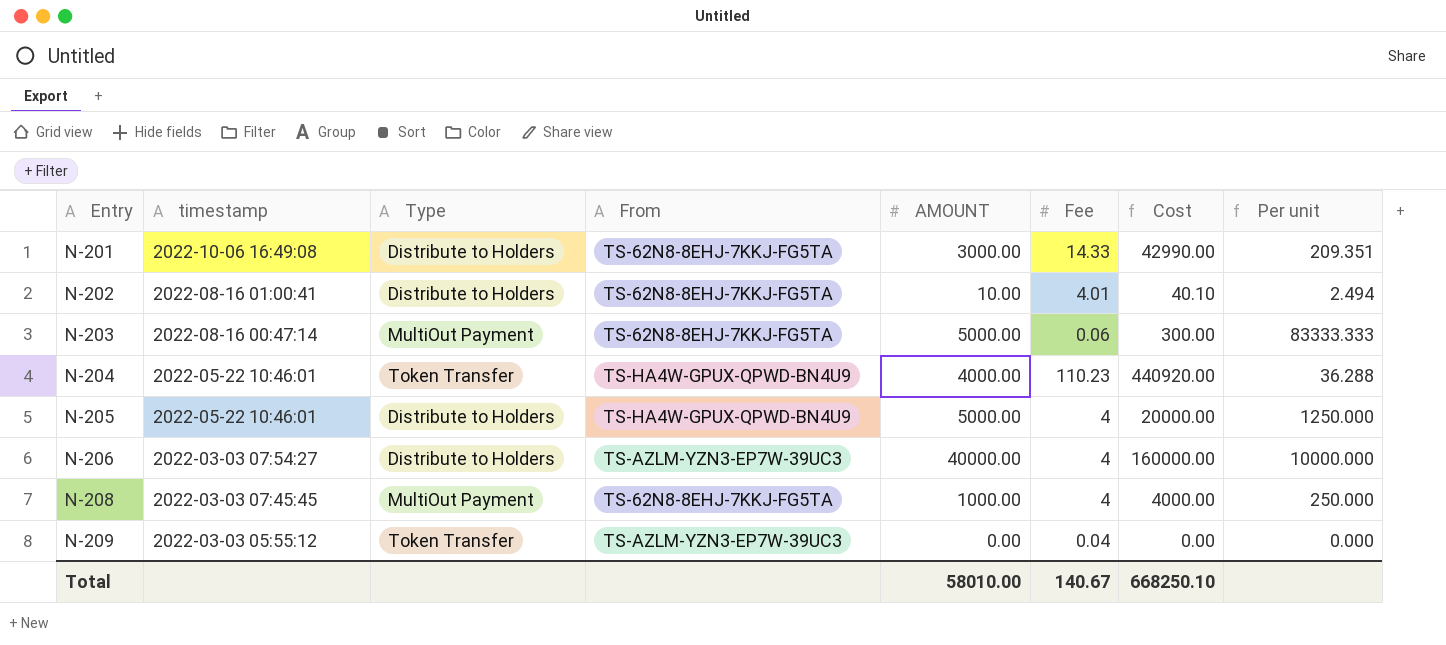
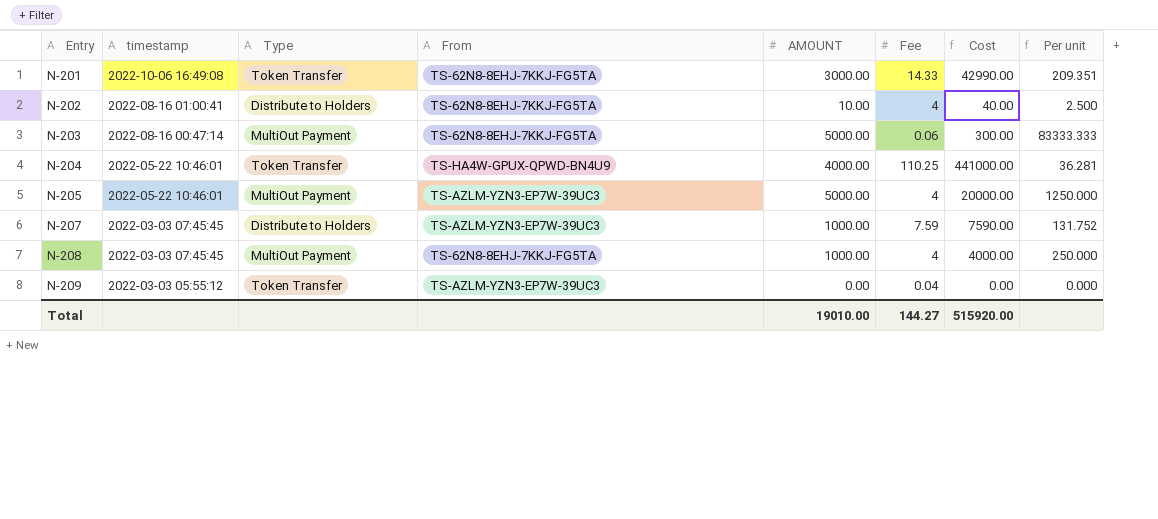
row N-206: 2022-03-03 07:54:27 | Distribute to Holders | TS-AZLM-YZN3-EP7W-39UC3 | 40000.00 | 4 | 160000.00 | 10000.000 -> none
N-201 | Type: Distribute to Holders -> Token Transfer
N-202 | Fee: 4.01 -> 4
N-202 | Cost: 40.10 -> 40.00
N-202 | Per unit: 2.494 -> 2.500
N-204 | Fee: 110.23 -> 110.25
N-204 | Cost: 440920.00 -> 441000.00
N-204 | Per unit: 36.288 -> 36.281
N-205 | Type: Distribute to Holders -> MultiOut Payment
N-205 | From: TS-HA4W-GPUX-QPWD-BN4U9 -> TS-AZLM-YZN3-EP7W-39UC3
row N-207: none -> 2022-03-03 07:45:45 | Distribute to Holders | TS-AZLM-YZN3-EP7W-39UC3 | 1000.00 | 7.59 | 7590.00 | 131.752
Total | AMOUNT: 58010.00 -> 19010.00
Total | Fee: 140.67 -> 144.27
Total | Cost: 668250.10 -> 515920.00

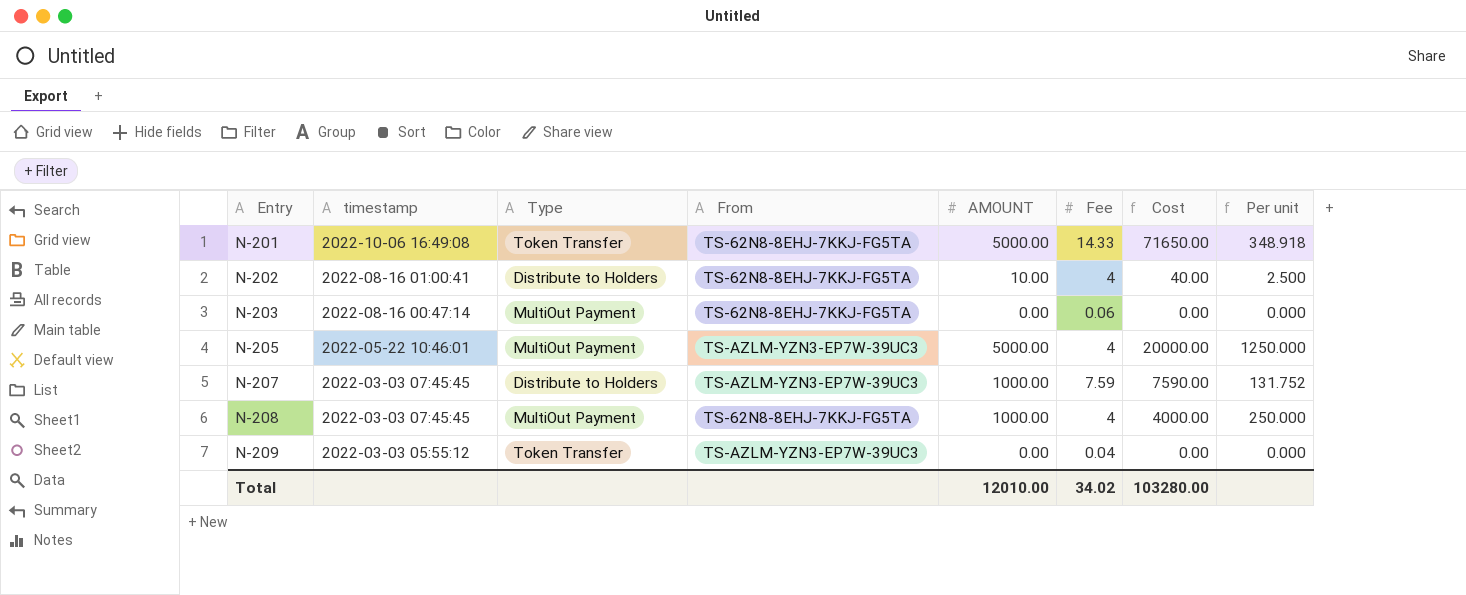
row N-204: 2022-05-22 10:46:01 | Token Transfer | TS-HA4W-GPUX-QPWD-BN4U9 | 4000.00 | 110.25 | 441000.00 | 36.281 -> none
N-201 | AMOUNT: 3000.00 -> 5000.00
N-201 | Cost: 42990.00 -> 71650.00
N-201 | Per unit: 209.351 -> 348.918
N-203 | AMOUNT: 5000.00 -> 0.00
N-203 | Cost: 300.00 -> 0.00
N-203 | Per unit: 83333.333 -> 0.000
Total | AMOUNT: 19010.00 -> 12010.00
Total | Fee: 144.27 -> 34.02
Total | Cost: 515920.00 -> 103280.00

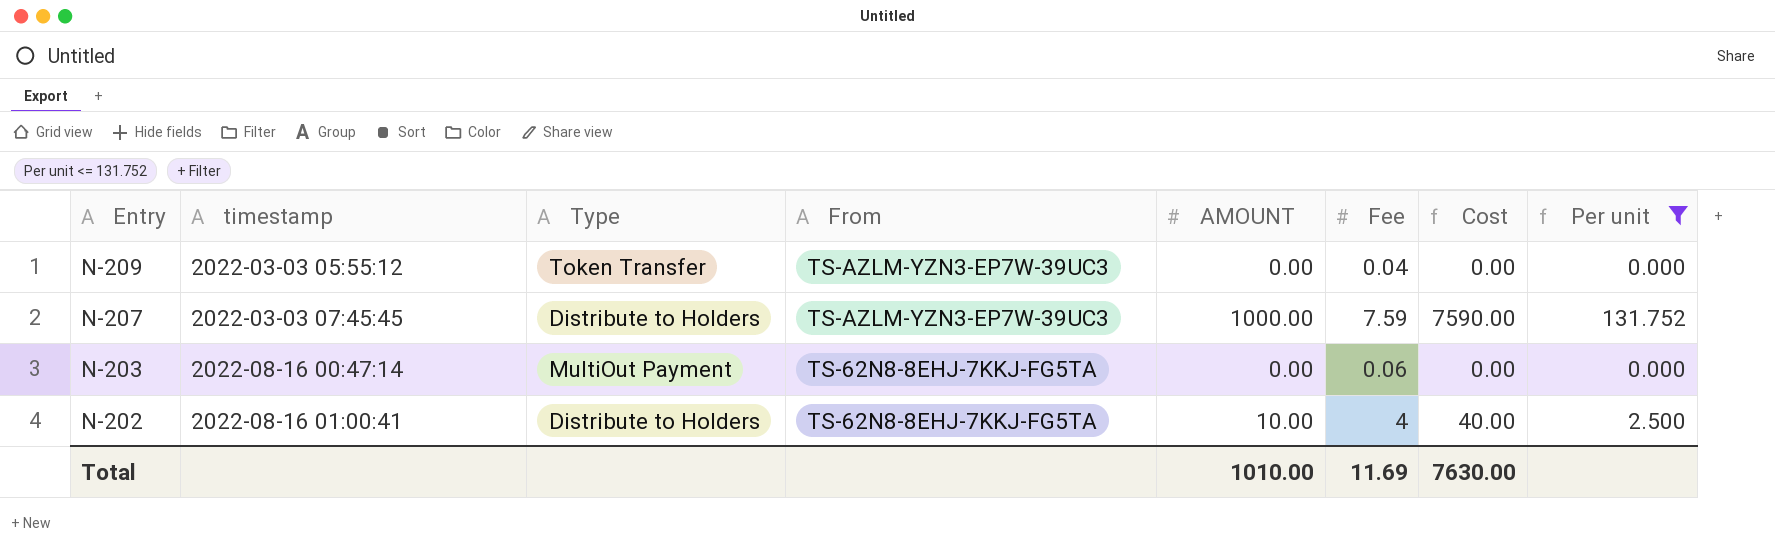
filter: none -> Per unit <= 131.752
row order: Entry ascending -> Entry descending
Total | AMOUNT: 12010.00 -> 1010.00
Total | Fee: 34.02 -> 11.69
Total | Cost: 103280.00 -> 7630.00

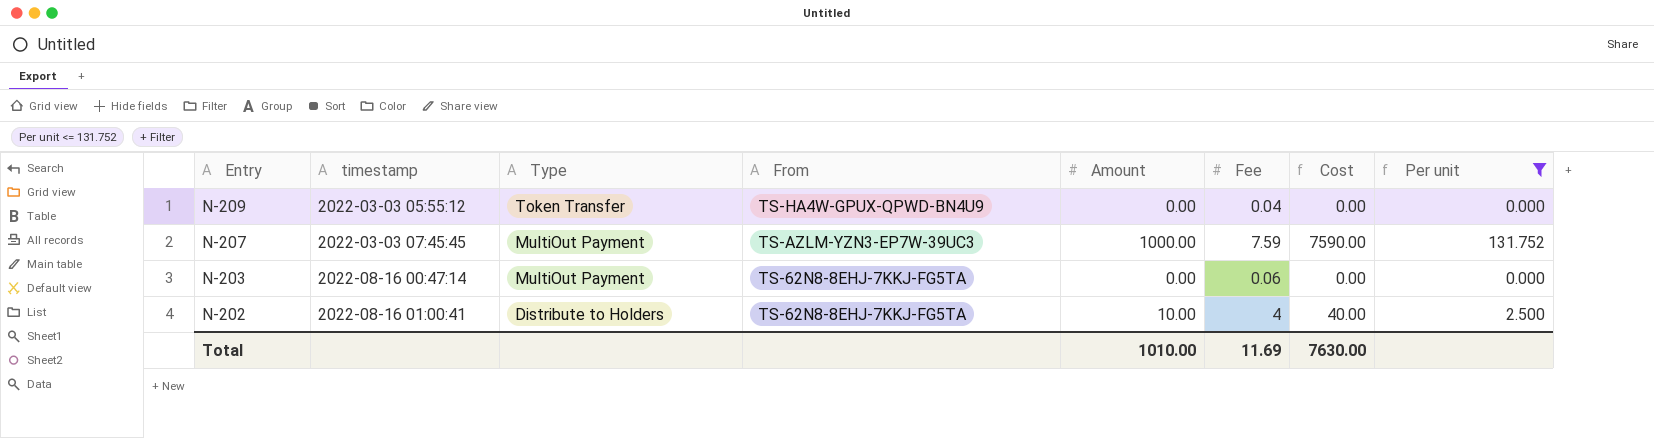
column name: AMOUNT -> Amount
N-209 | From: TS-AZLM-YZN3-EP7W-39UC3 -> TS-HA4W-GPUX-QPWD-BN4U9
N-207 | Type: Distribute to Holders -> MultiOut Payment

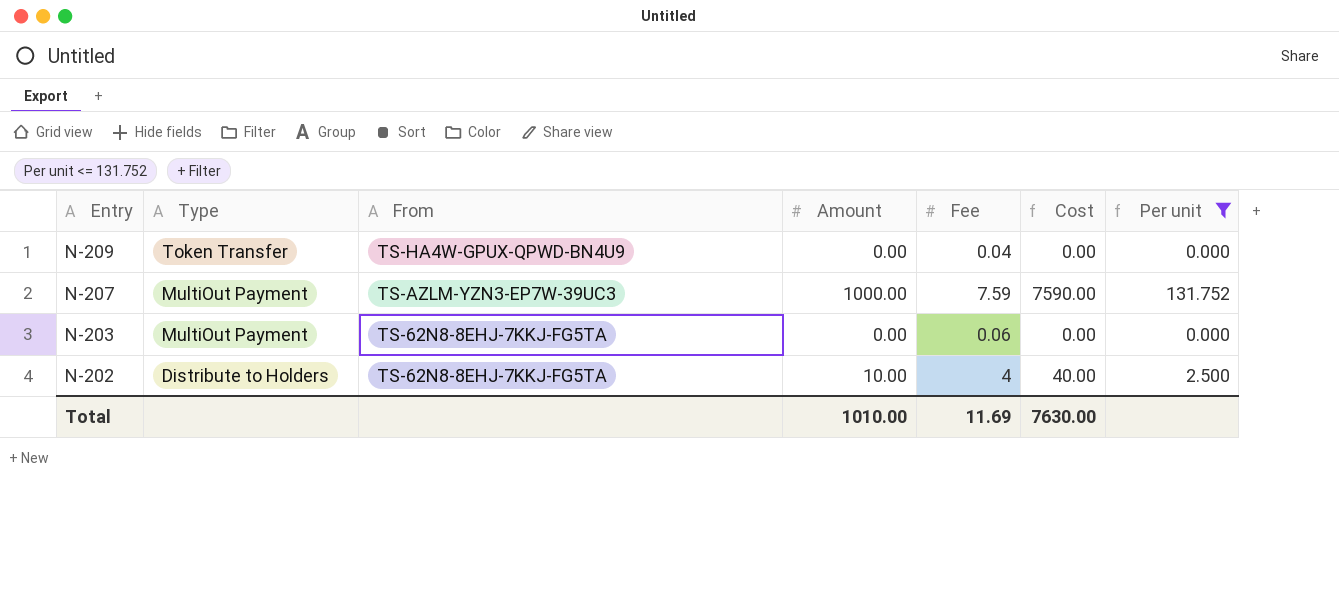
column timestamp | position: 2 -> none

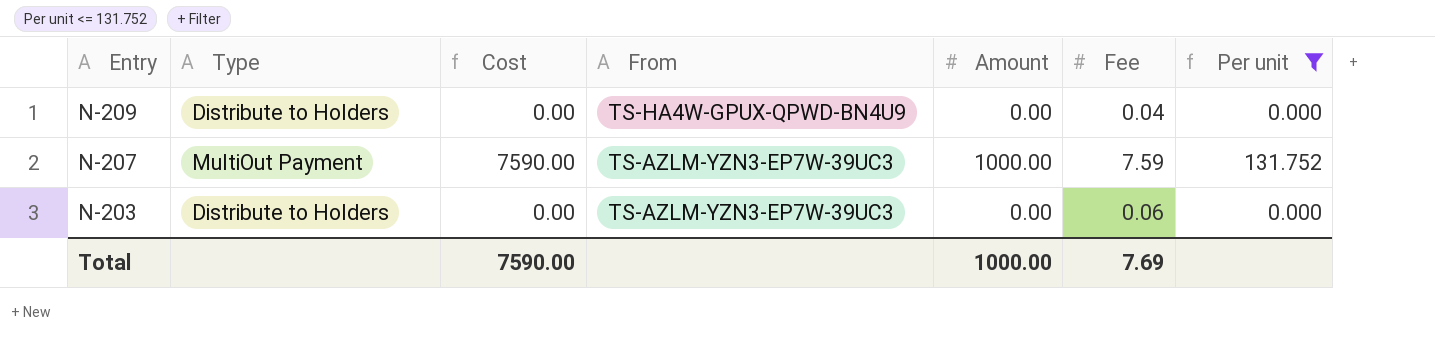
column Cost | position: 6 -> 3
row N-202: Distribute to Holders | TS-62N8-8EHJ-7KKJ-FG5TA | 10.00 | 4 | 40.00 | 2.500 -> none
N-209 | Type: Token Transfer -> Distribute to Holders
N-203 | Type: MultiOut Payment -> Distribute to Holders
N-203 | From: TS-62N8-8EHJ-7KKJ-FG5TA -> TS-AZLM-YZN3-EP7W-39UC3
Total | Cost: 7630.00 -> 7590.00
Total | Amount: 1010.00 -> 1000.00
Total | Fee: 11.69 -> 7.69

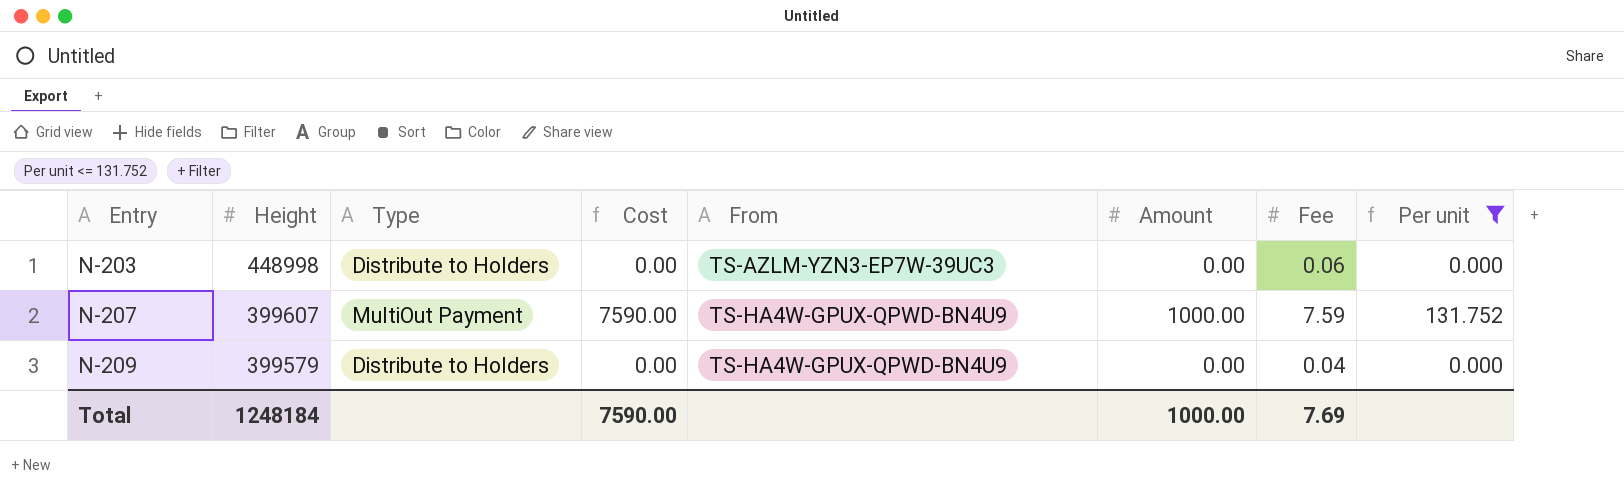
row order: Entry descending -> Entry ascending
column Height | position: none -> 2
N-207 | From: TS-AZLM-YZN3-EP7W-39UC3 -> TS-HA4W-GPUX-QPWD-BN4U9

